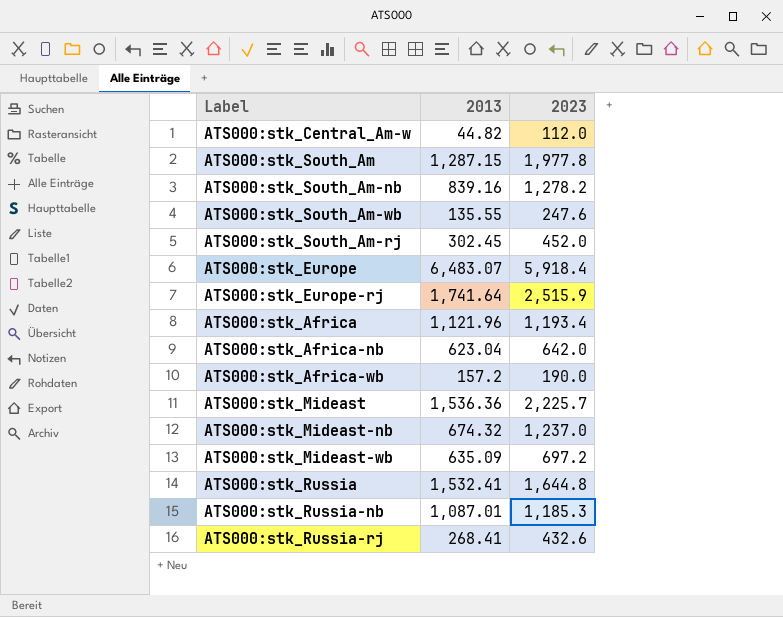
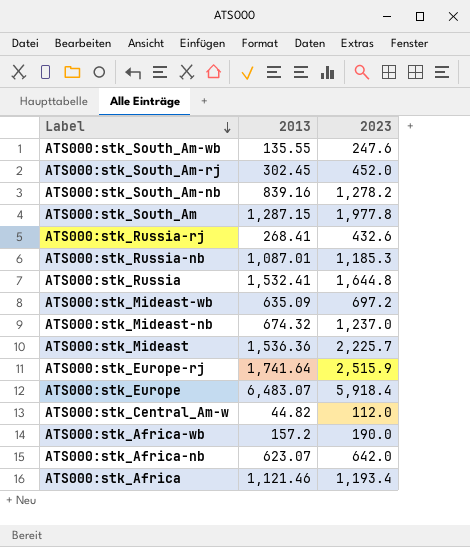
row order: none -> Label descending
ATS000:stk_Africa-nb | 2013: 623.04 -> 623.07
ATS000:stk_Africa | 2013: 1,121.96 -> 1,121.46

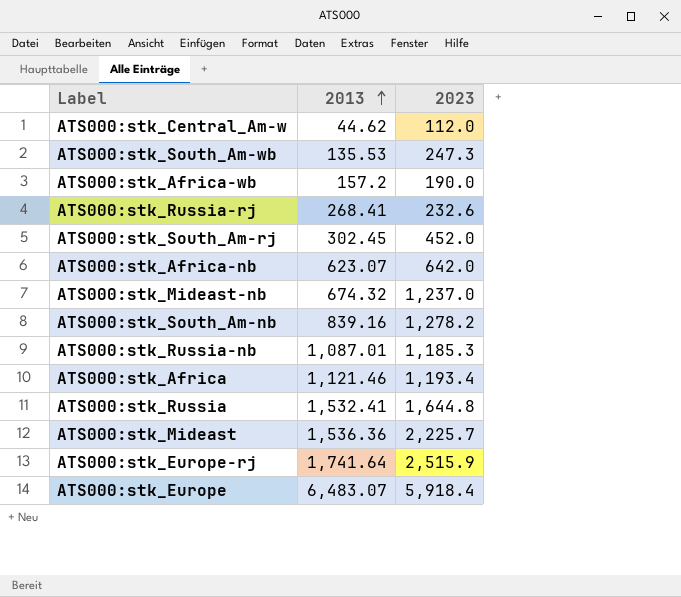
row order: Label descending -> 2013 ascending
row ATS000:stk_South_Am: 1,287.15 | 1,977.8 -> none
row ATS000:stk_Mideast-wb: 635.09 | 697.2 -> none
ATS000:stk_Central_Am-w | 2013: 44.82 -> 44.62
ATS000:stk_South_Am-wb | 2013: 135.55 -> 135.53
ATS000:stk_South_Am-wb | 2023: 247.6 -> 247.3
ATS000:stk_Russia-rj | 2023: 432.6 -> 232.6

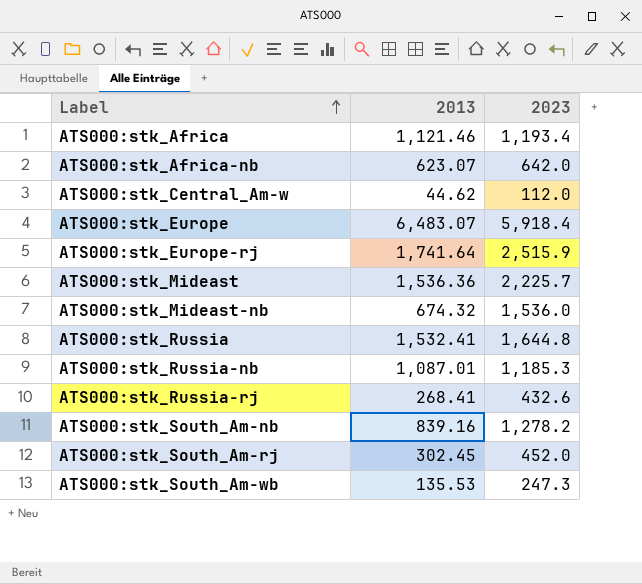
row order: 2013 ascending -> Label ascending
row ATS000:stk_Africa-wb: 157.2 | 190.0 -> none
ATS000:stk_Mideast-nb | 2023: 1,237.0 -> 1,536.0
ATS000:stk_Russia-rj | 2023: 232.6 -> 432.6

